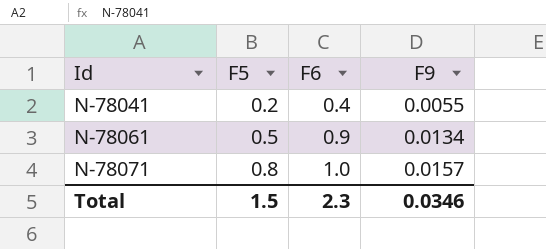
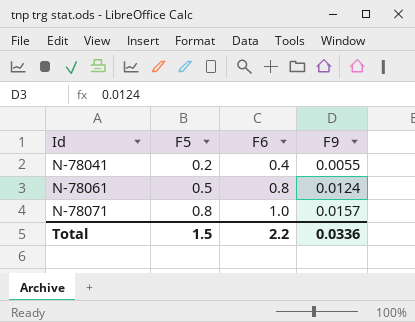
N-78061 | F6: 0.9 -> 0.8
N-78061 | F9: 0.0134 -> 0.0124
Total | F6: 2.3 -> 2.2
Total | F9: 0.0346 -> 0.0336

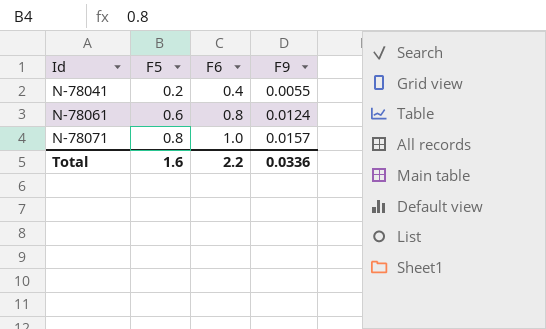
N-78061 | F5: 0.5 -> 0.6
Total | F5: 1.5 -> 1.6

